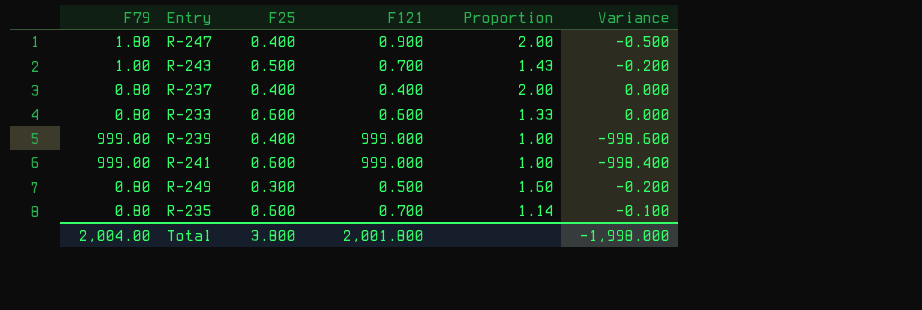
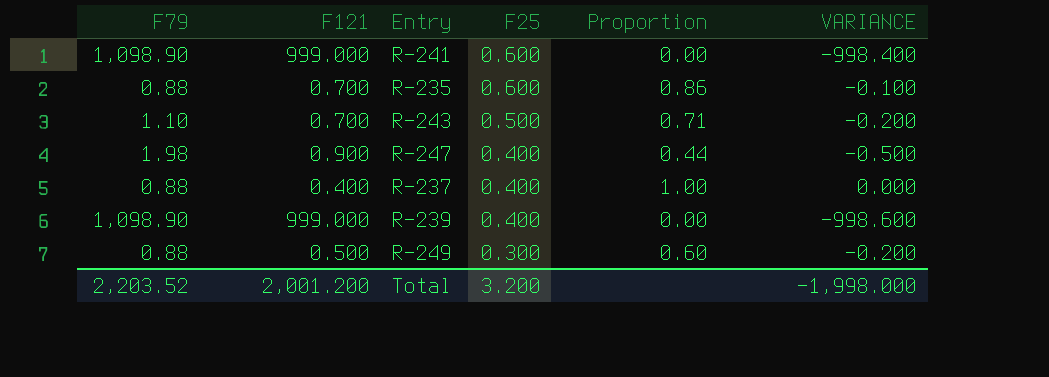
row order: none -> F25 descending
column F121 | position: 4 -> 2
column Proportion | formula: [F79] / [F121] -> [F25] / [F121]
column name: Variance -> VARIANCE
row R-233: 0.80 | 0.600 | 0.600 | 1.33 | 0.000 -> none
R-241 | F79: 999.00 -> 1,098.90
R-235 | F79: 0.80 -> 0.88
R-243 | F79: 1.00 -> 1.10
R-247 | F79: 1.80 -> 1.98
R-237 | F79: 0.80 -> 0.88
R-239 | F79: 999.00 -> 1,098.90
R-249 | F79: 0.80 -> 0.88
Total | F79: 2,004.00 -> 2,203.52
Total | F121: 2,001.800 -> 2,001.200
Total | F25: 3.800 -> 3.200

